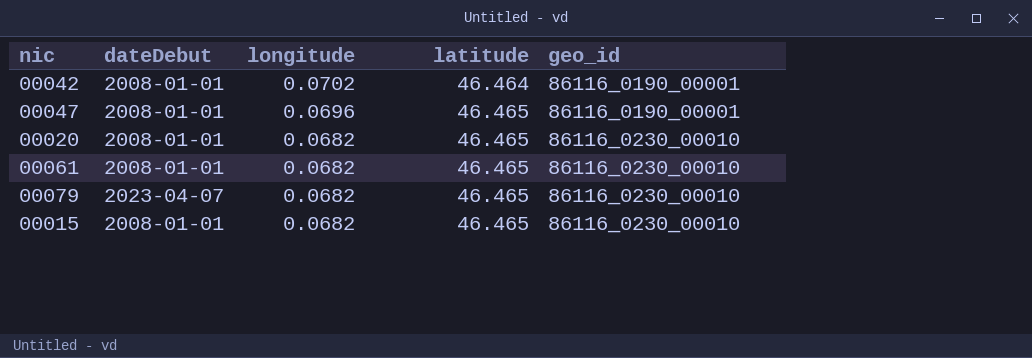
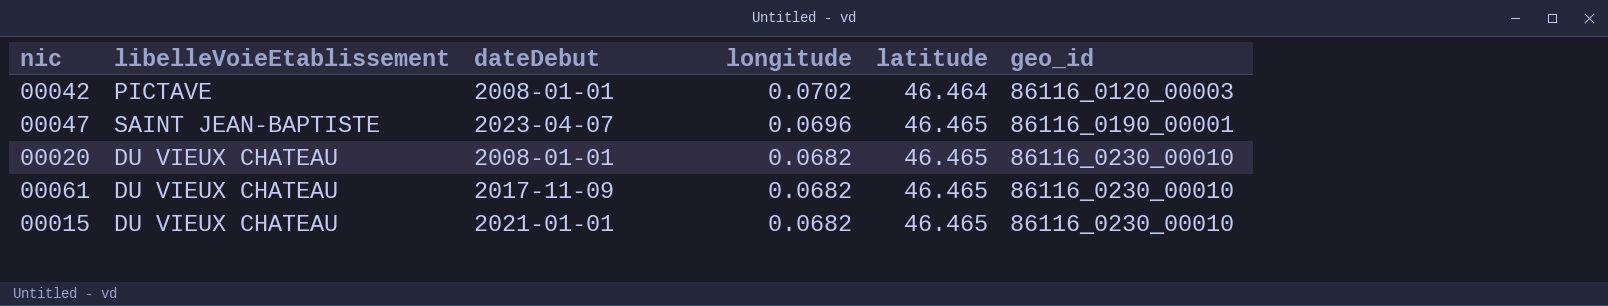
column libelleVoieEtablissement | position: none -> 2
row 00079: 2023-04-07 | 0.0682 | 46.465 | 86116_0230_00010 -> none
00042 | geo_id: 86116_0190_00001 -> 86116_0120_00003
00047 | dateDebut: 2008-01-01 -> 2023-04-07
00061 | dateDebut: 2008-01-01 -> 2017-11-09
00015 | dateDebut: 2008-01-01 -> 2021-01-01

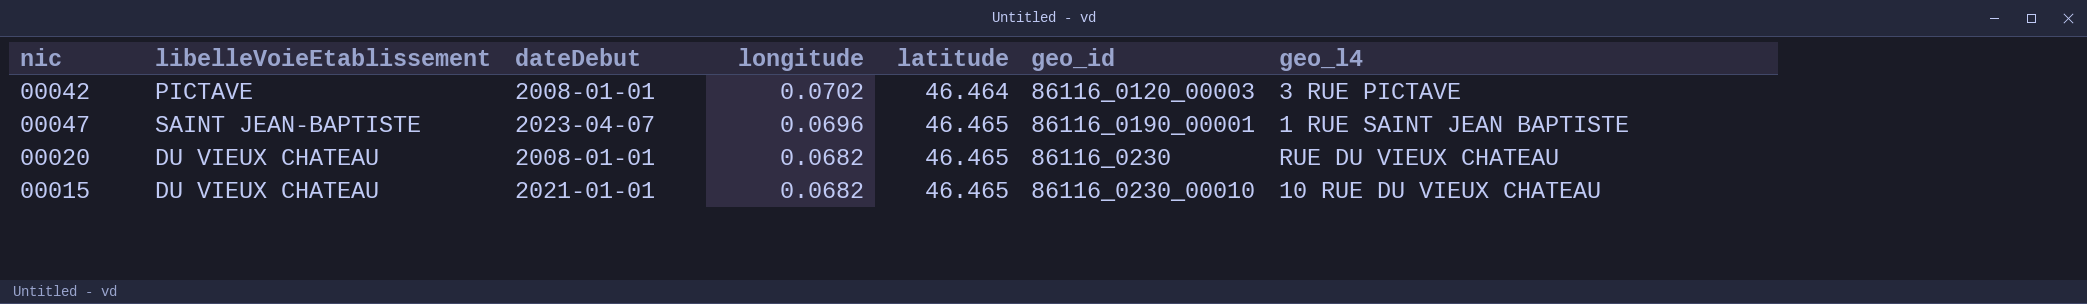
column geo_l4 | position: none -> 7
row 00061: DU VIEUX CHATEAU | 2017-11-09 | 0.0682 | 46.465 | 86116_0230_00010 -> none
00020 | geo_id: 86116_0230_00010 -> 86116_0230

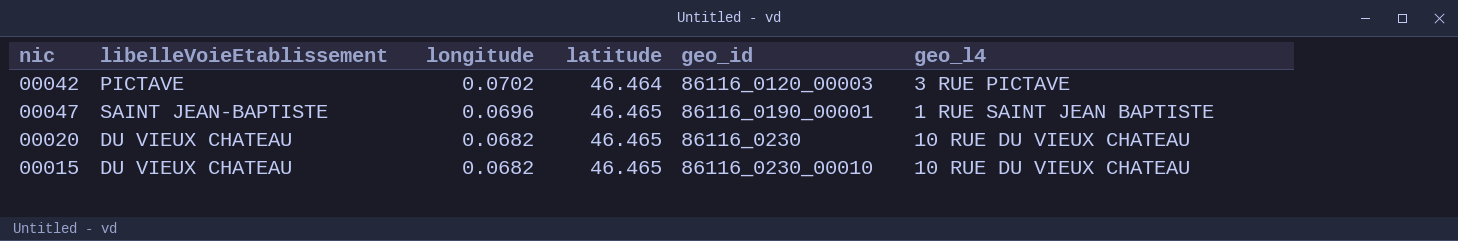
column dateDebut | position: 3 -> none
00020 | geo_l4: RUE DU VIEUX CHATEAU -> 10 RUE DU VIEUX CHATEAU

